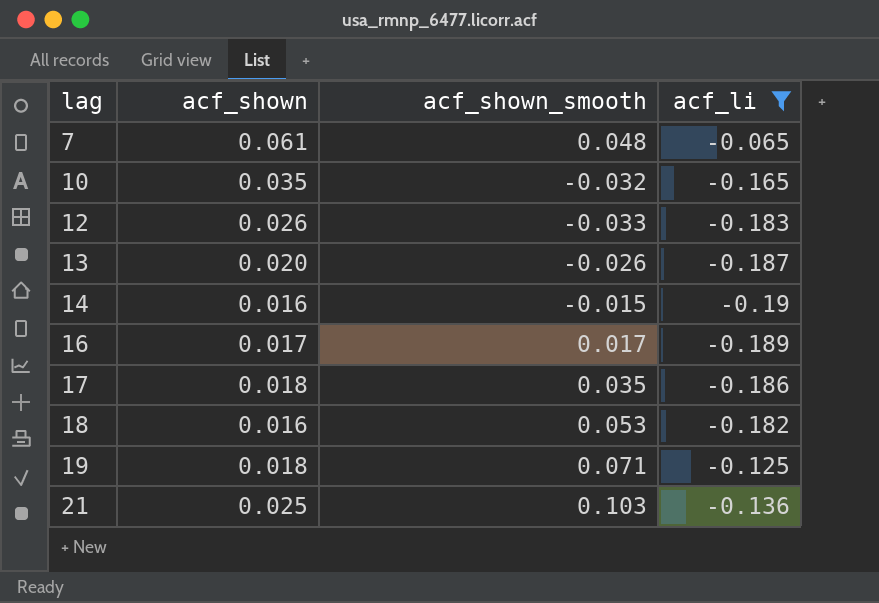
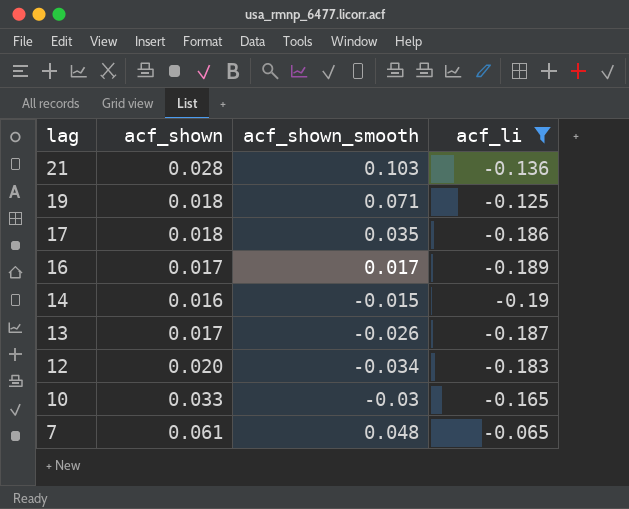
row order: lag ascending -> lag descending
row 18: 0.016 | 0.053 | -0.182 -> none
21 | acf_shown: 0.025 -> 0.028
13 | acf_shown: 0.020 -> 0.017
12 | acf_shown: 0.026 -> 0.020
12 | acf_shown_smooth: -0.033 -> -0.034
10 | acf_shown: 0.035 -> 0.033
10 | acf_shown_smooth: -0.032 -> -0.03

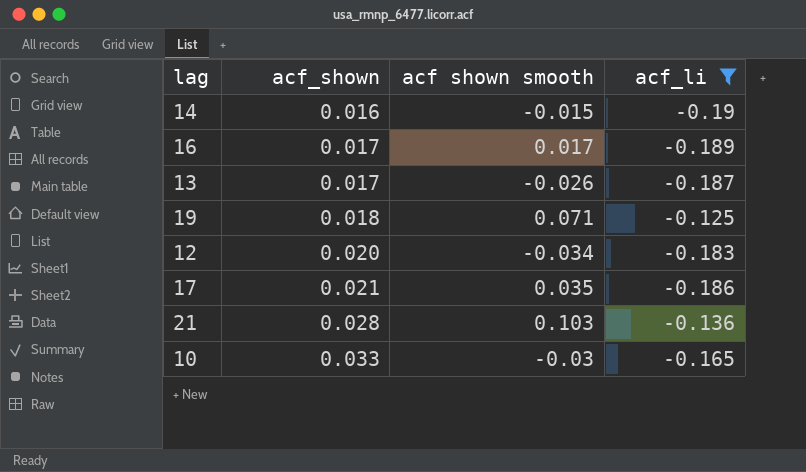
row order: lag descending -> acf_shown ascending
column name: acf_shown_smooth -> acf shown smooth
row 7: 0.061 | 0.048 | -0.065 -> none
17 | acf_shown: 0.018 -> 0.021

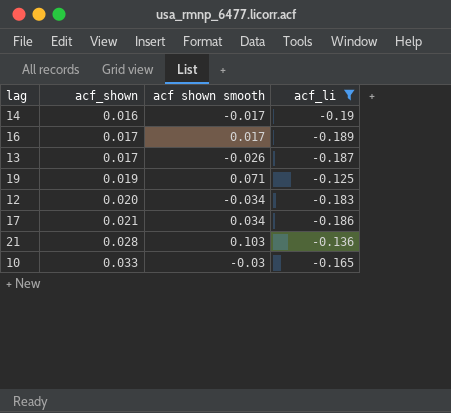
14 | acf shown smooth: -0.015 -> -0.017
19 | acf_shown: 0.018 -> 0.019
17 | acf shown smooth: 0.035 -> 0.034

